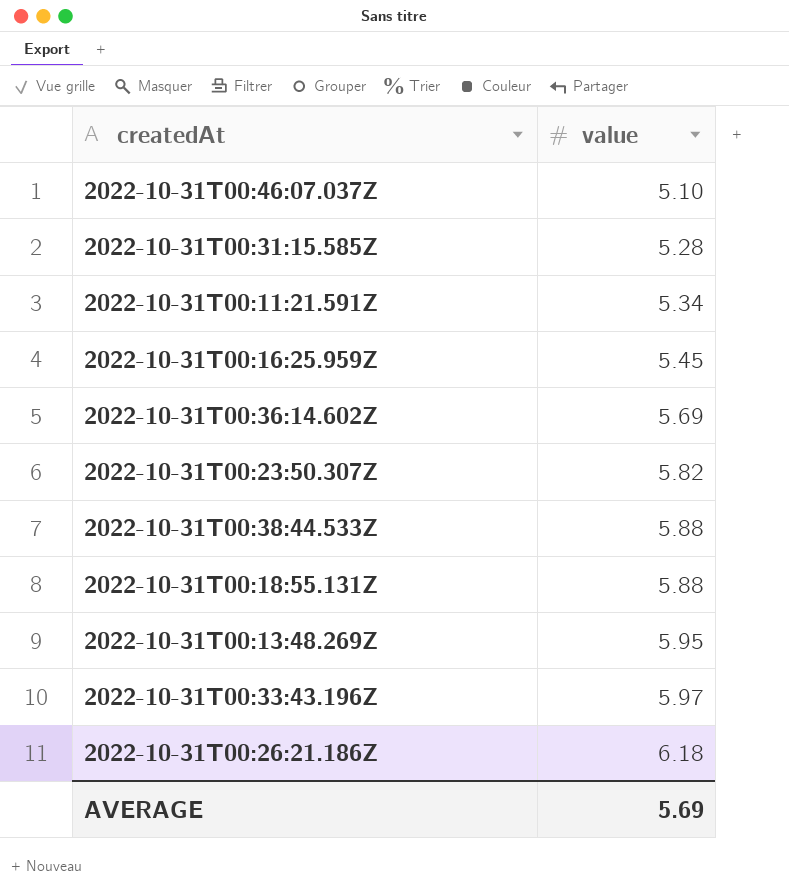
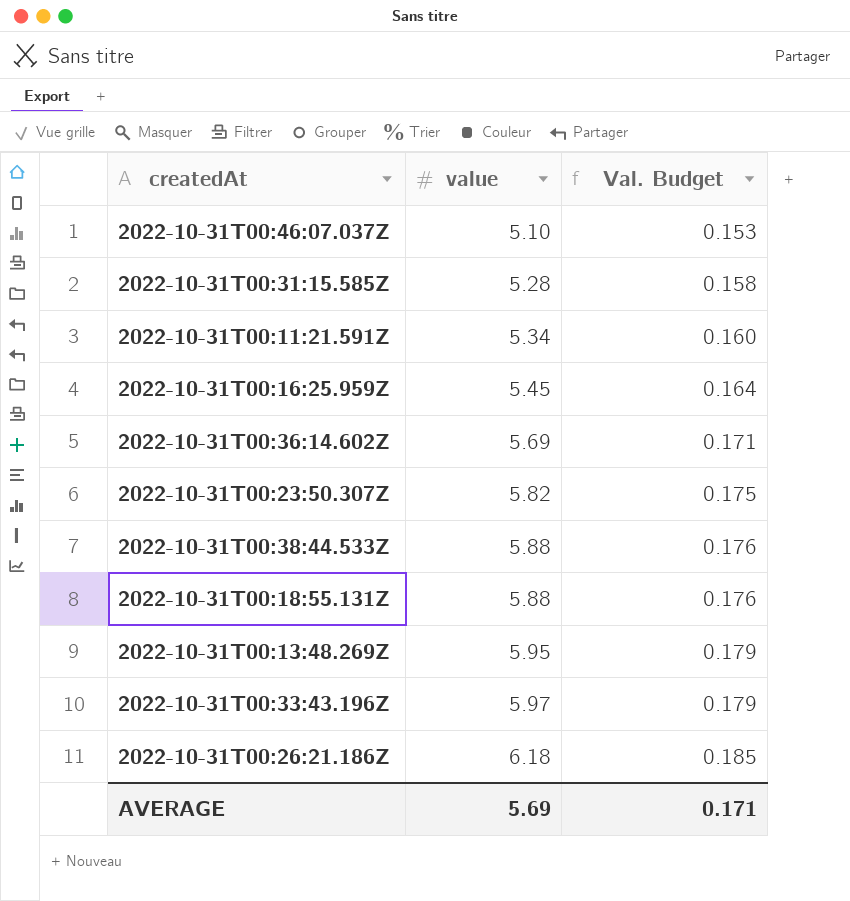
column Val. Budget | formula: none -> [value] * 0.03

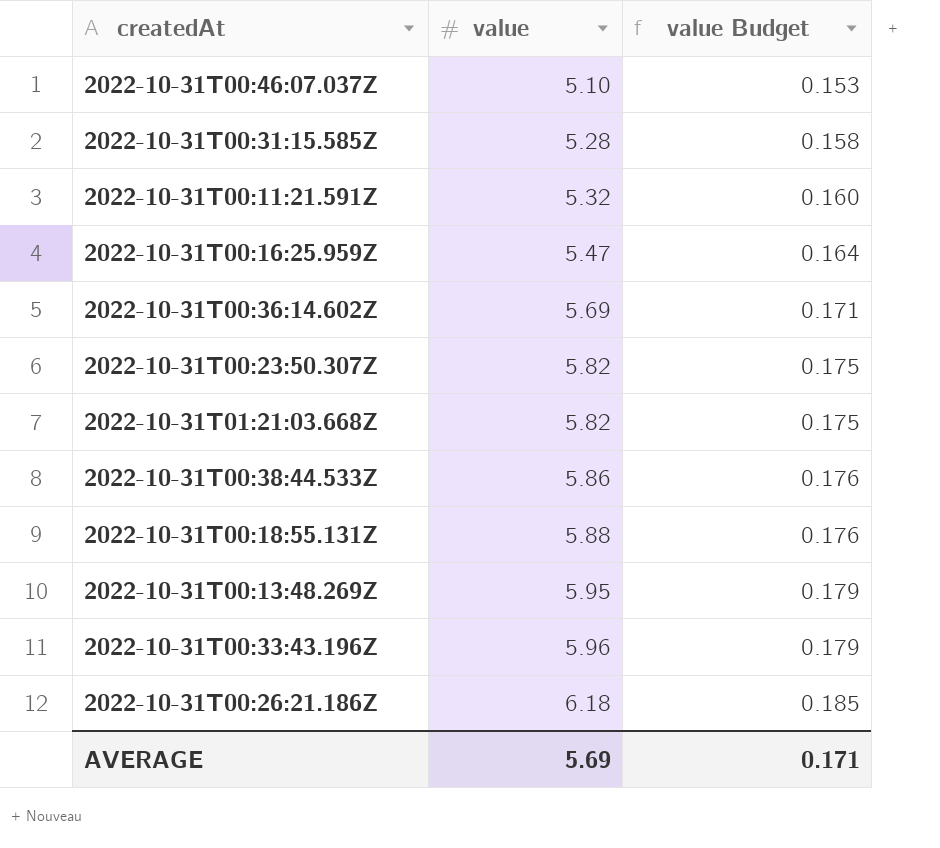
column name: Val. Budget -> value Budget
2022-10-31T00:11:21.591Z | value: 5.34 -> 5.32
2022-10-31T00:16:25.959Z | value: 5.45 -> 5.47
row 2022-10-31T01:21:03.668Z: none -> 5.82 | 0.175
2022-10-31T00:38:44.533Z | value: 5.88 -> 5.86
2022-10-31T00:33:43.196Z | value: 5.97 -> 5.96

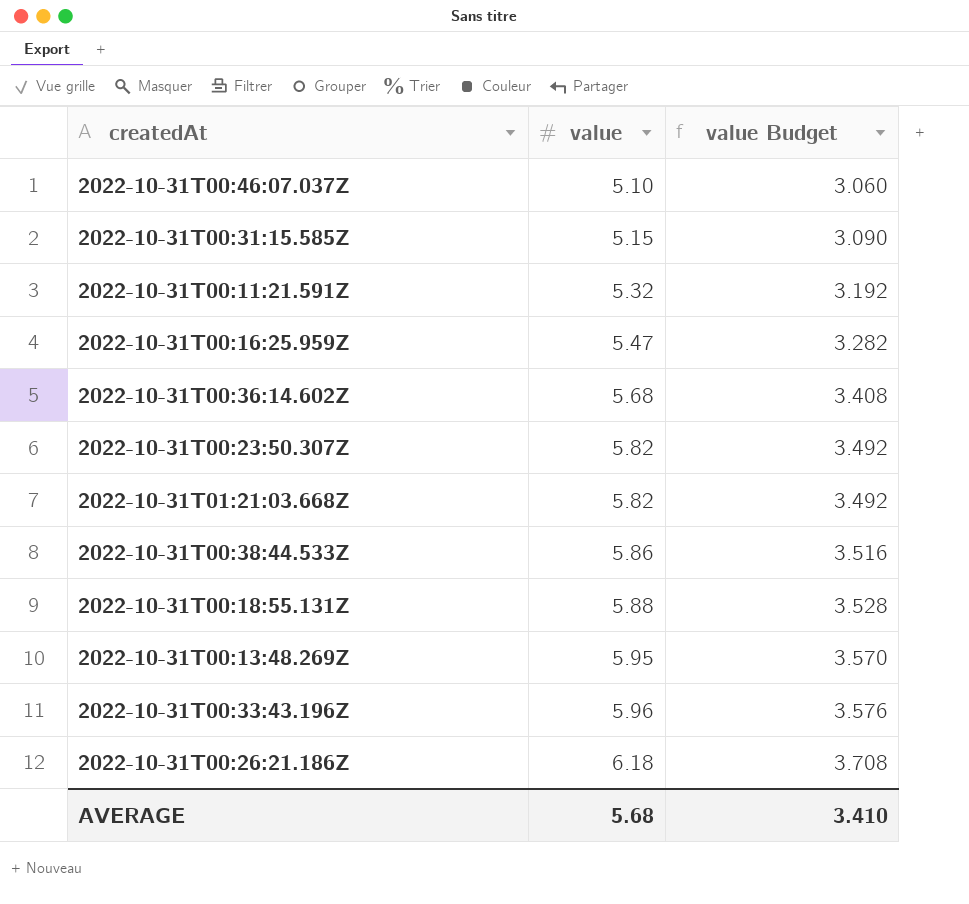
column value Budget | formula: [value] * 0.03 -> [value] * 0.6
2022-10-31T00:31:15.585Z | value: 5.28 -> 5.15
2022-10-31T00:36:14.602Z | value: 5.69 -> 5.68
AVERAGE | value: 5.69 -> 5.68
AVERAGE | value Budget: 0.171 -> 3.410

